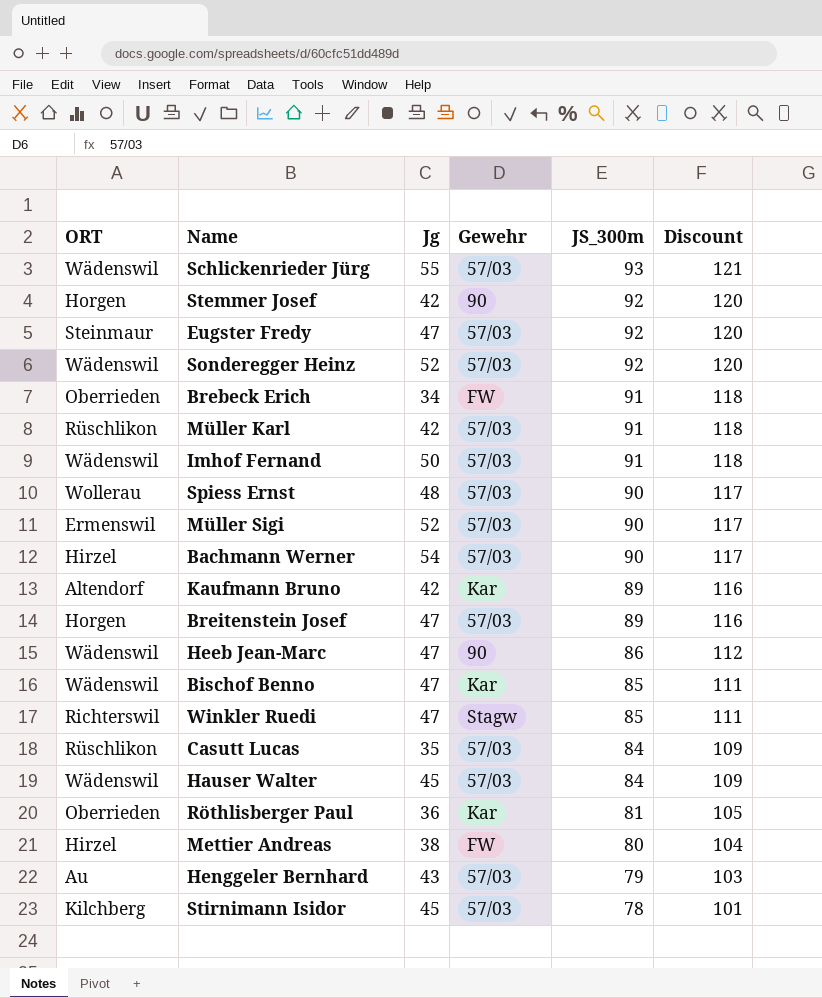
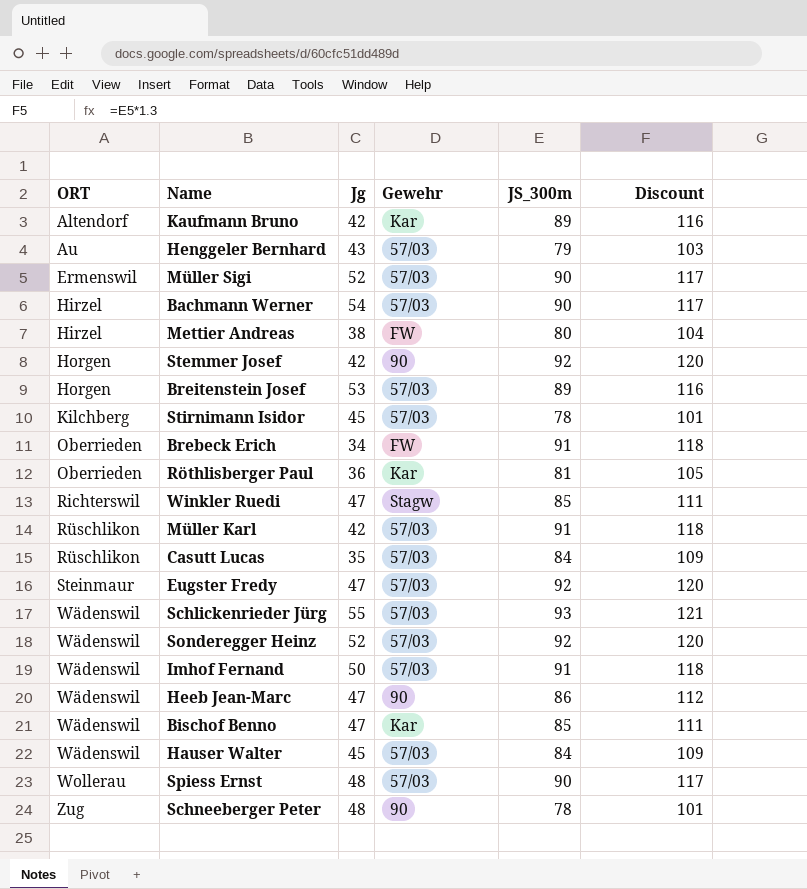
row order: JS_300m descending -> ORT ascending
Breitenstein Josef | Jg: 47 -> 53
row Schneeberger Peter: none -> Zug | 48 | 90 | 78 | 101

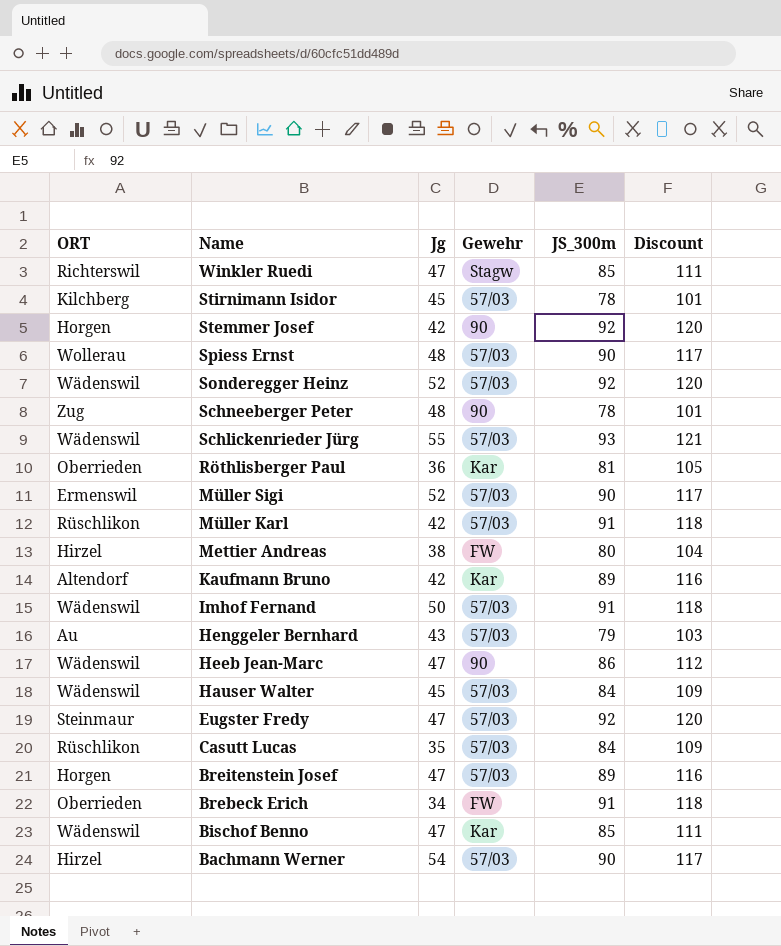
row order: ORT ascending -> Name descending
Breitenstein Josef | Jg: 53 -> 47

